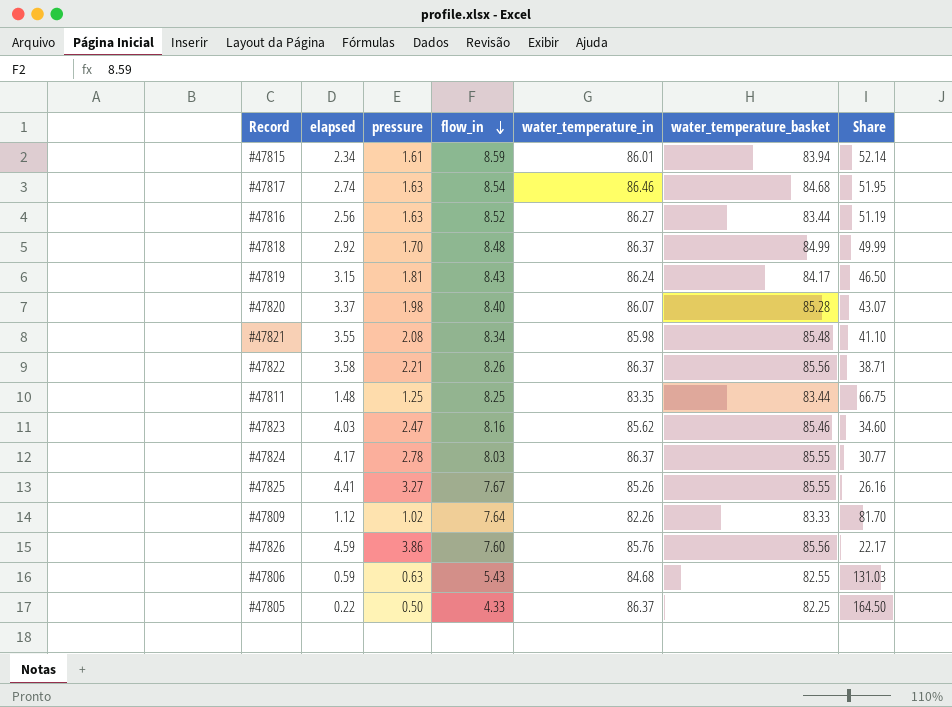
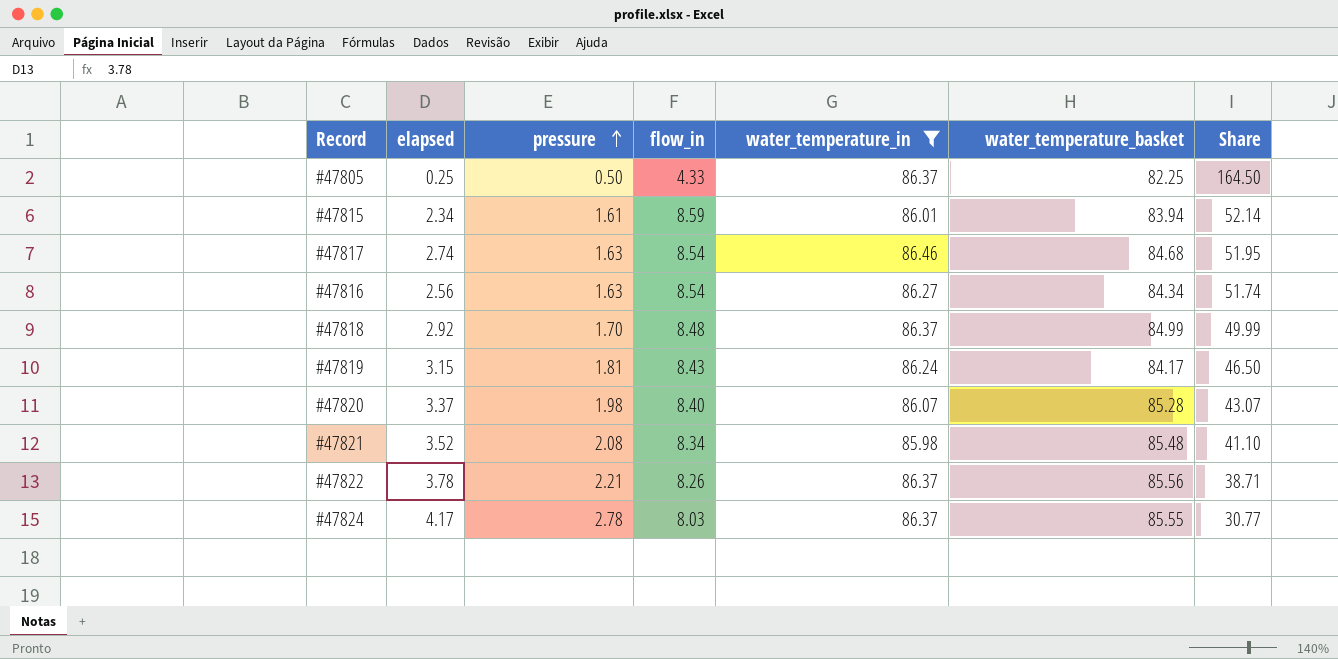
filter: none -> water_temperature_in >= 85.98
row order: flow_in descending -> pressure ascending
#47805 | elapsed: 0.22 -> 0.25
#47816 | flow_in: 8.52 -> 8.54
#47816 | water_temperature_basket: 83.44 -> 84.34
#47816 | Share: 51.19 -> 51.74
#47821 | elapsed: 3.55 -> 3.52
#47822 | elapsed: 3.58 -> 3.78

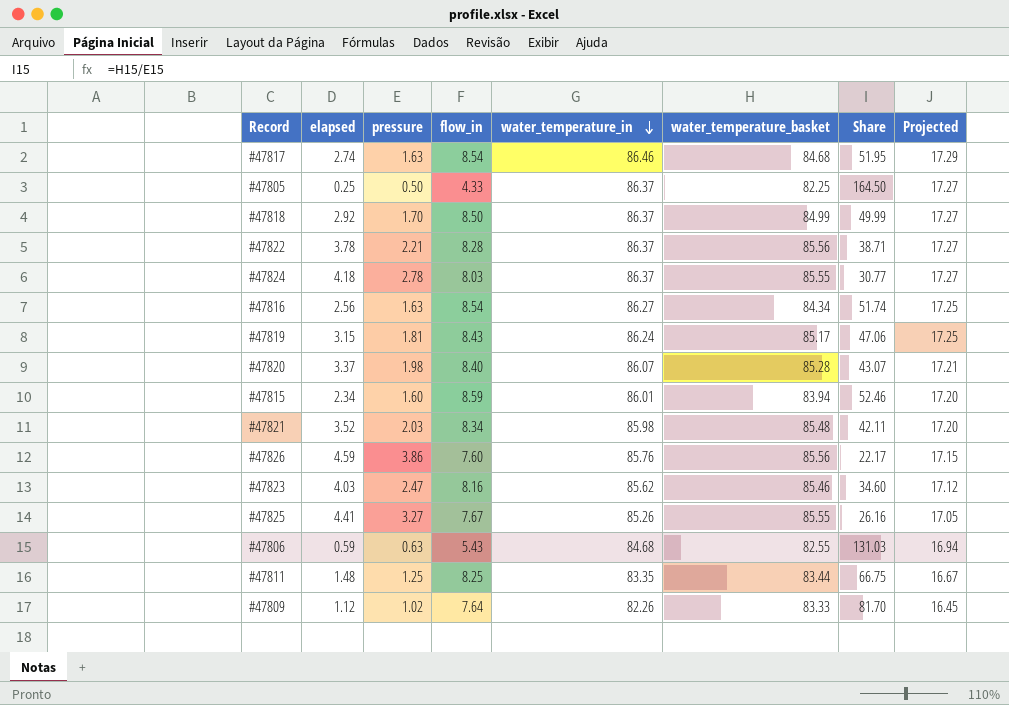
filter: water_temperature_in >= 85.98 -> none
row order: pressure ascending -> water_temperature_in descending
column Projected | formula: none -> [water_temperature_in] * 0.2
#47818 | flow_in: 8.48 -> 8.50
#47822 | flow_in: 8.26 -> 8.28
#47824 | elapsed: 4.17 -> 4.18
#47819 | water_temperature_basket: 84.17 -> 85.17
#47819 | Share: 46.50 -> 47.06
#47815 | pressure: 1.61 -> 1.60
#47815 | Share: 52.14 -> 52.46
#47821 | pressure: 2.08 -> 2.03
#47821 | Share: 41.10 -> 42.11

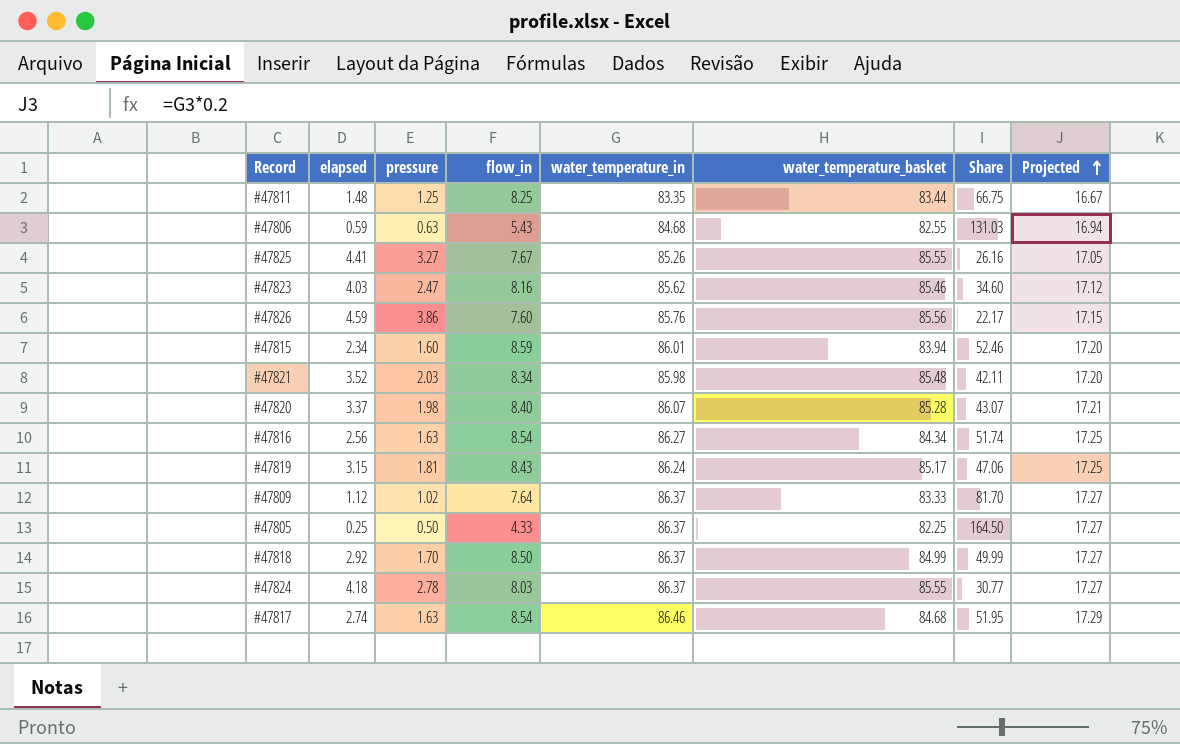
row order: water_temperature_in descending -> Projected ascending
row #47822: 3.78 | 2.21 | 8.28 | 86.37 | 85.56 | 38.71 | 17.27 -> none
#47809 | water_temperature_in: 82.26 -> 86.37
#47809 | Projected: 16.45 -> 17.27

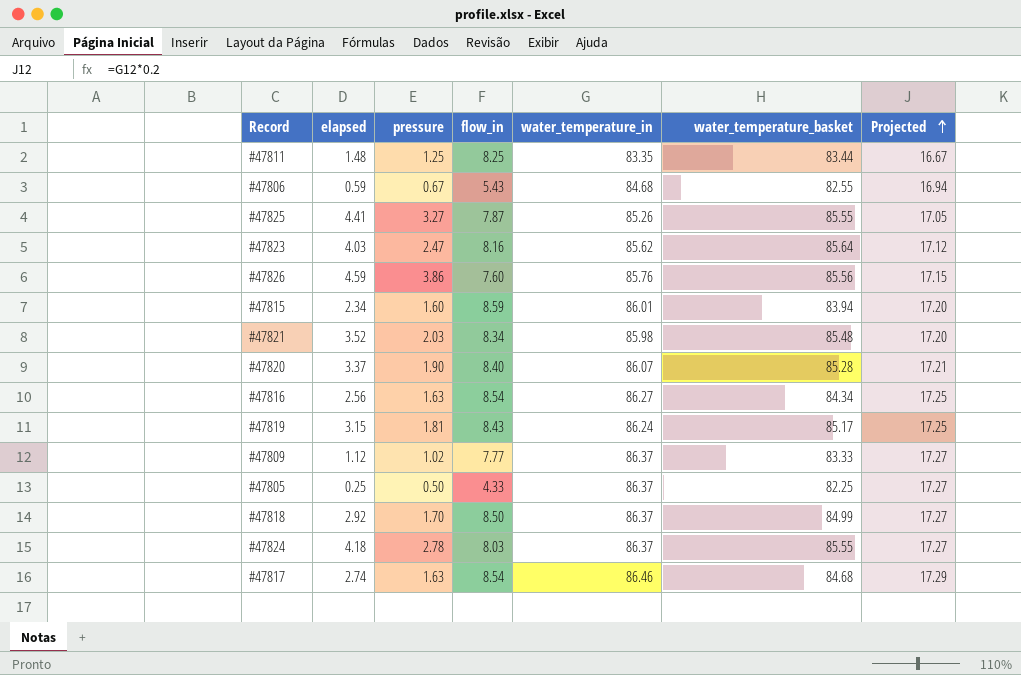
column Share | formula: [water_temperature_basket] / [pressure] -> none
#47806 | pressure: 0.63 -> 0.67
#47825 | flow_in: 7.67 -> 7.87
#47823 | water_temperature_basket: 85.46 -> 85.64
#47820 | pressure: 1.98 -> 1.90
#47809 | flow_in: 7.64 -> 7.77

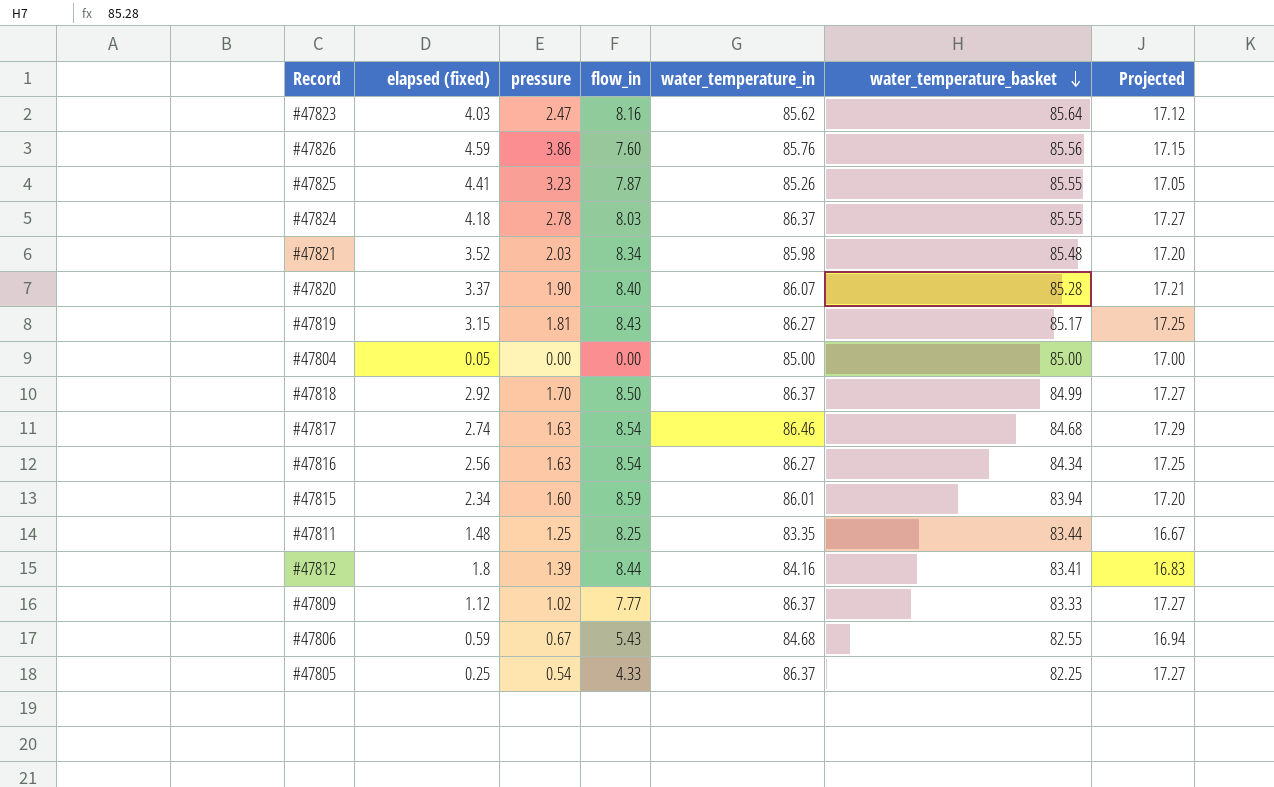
row order: Projected ascending -> water_temperature_basket descending
column name: elapsed -> elapsed (fixed)
#47825 | pressure: 3.27 -> 3.23
#47819 | water_temperature_in: 86.24 -> 86.27
row #47804: none -> 0.05 | 0.00 | 0.00 | 85.00 | 85.00 | 17.00
row #47812: none -> 1.8 | 1.39 | 8.44 | 84.16 | 83.41 | 16.83
#47805 | pressure: 0.50 -> 0.54

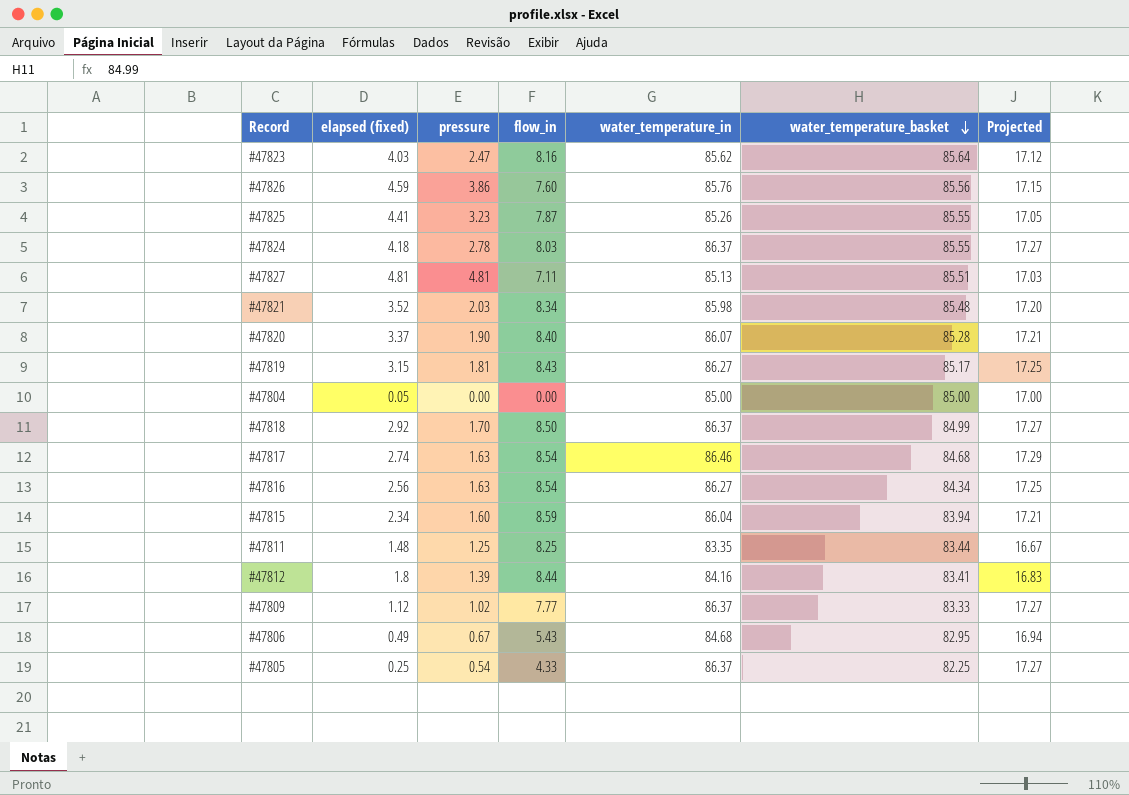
row #47827: none -> 4.81 | 4.81 | 7.11 | 85.13 | 85.51 | 17.03
#47815 | water_temperature_in: 86.01 -> 86.04
#47815 | Projected: 17.20 -> 17.21
#47806 | elapsed (fixed): 0.59 -> 0.49
#47806 | water_temperature_basket: 82.55 -> 82.95

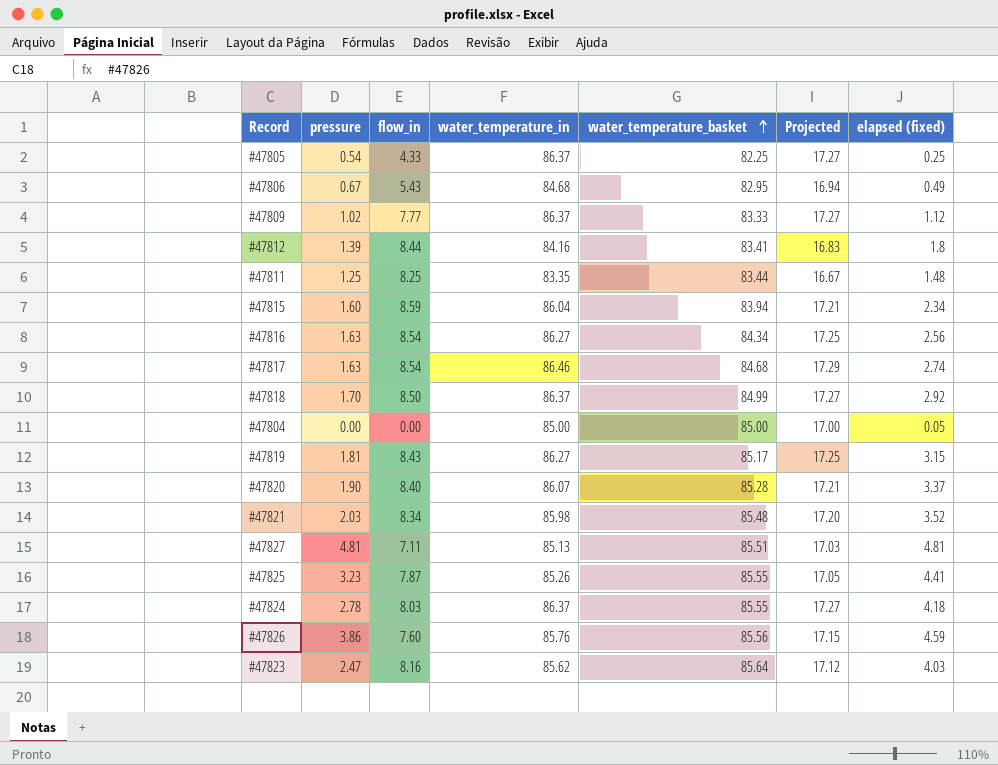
row order: water_temperature_basket descending -> water_temperature_basket ascending
column elapsed (fixed) | position: 2 -> 7

